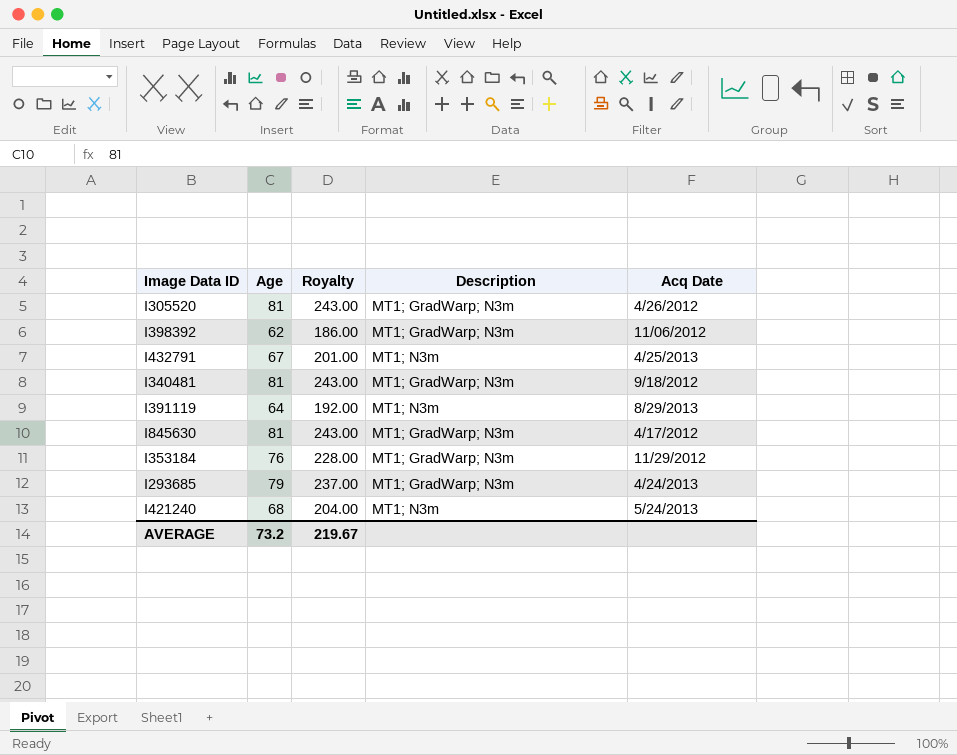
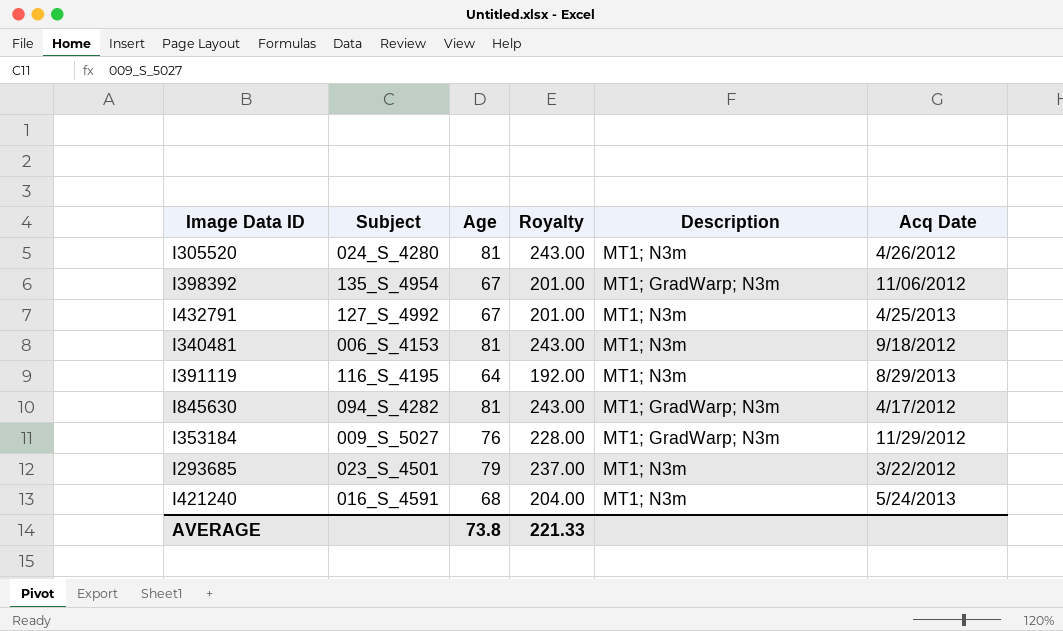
column Subject | position: none -> 2
I305520 | Description: MT1; GradWarp; N3m -> MT1; N3m
I398392 | Age: 62 -> 67
I398392 | Royalty: 186.00 -> 201.00
I340481 | Description: MT1; GradWarp; N3m -> MT1; N3m
I293685 | Description: MT1; GradWarp; N3m -> MT1; N3m
I293685 | Acq Date: 4/24/2013 -> 3/22/2012
AVERAGE | Age: 73.2 -> 73.8
AVERAGE | Royalty: 219.67 -> 221.33

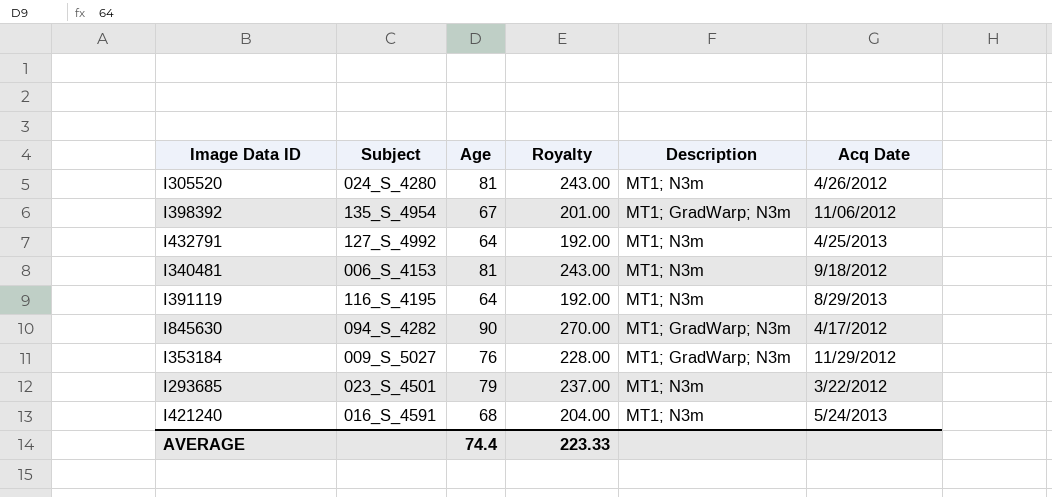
I432791 | Age: 67 -> 64
I432791 | Royalty: 201.00 -> 192.00
I845630 | Age: 81 -> 90
I845630 | Royalty: 243.00 -> 270.00
AVERAGE | Age: 73.8 -> 74.4
AVERAGE | Royalty: 221.33 -> 223.33

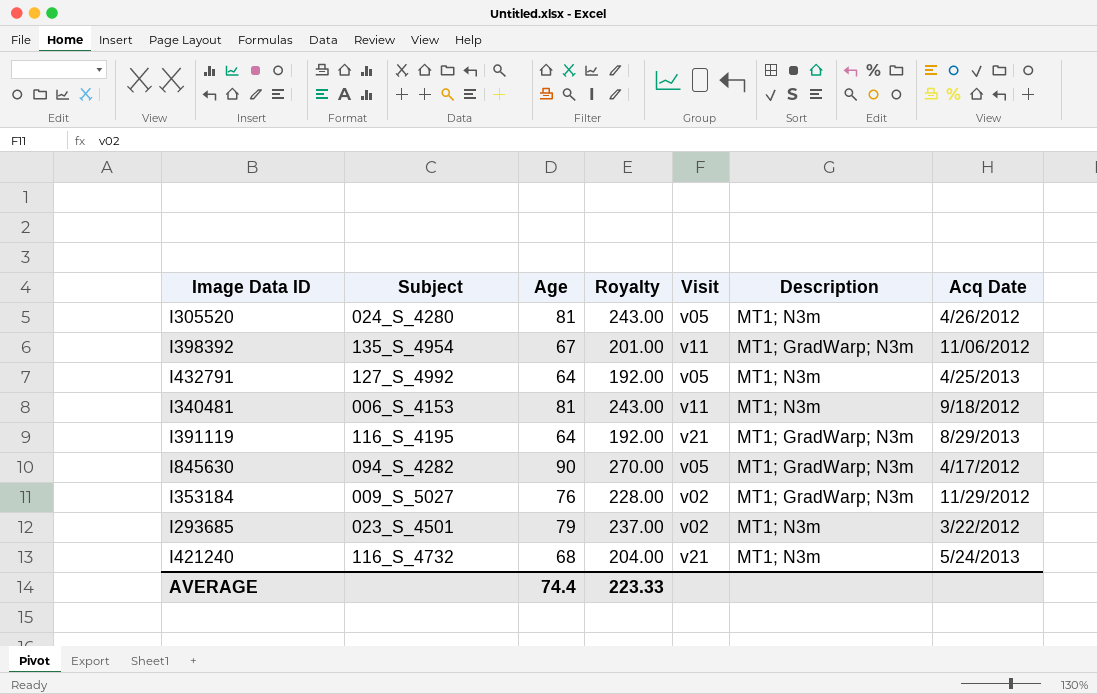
column Visit | position: none -> 5
I391119 | Description: MT1; N3m -> MT1; GradWarp; N3m
I421240 | Subject: 016_S_4591 -> 116_S_4732

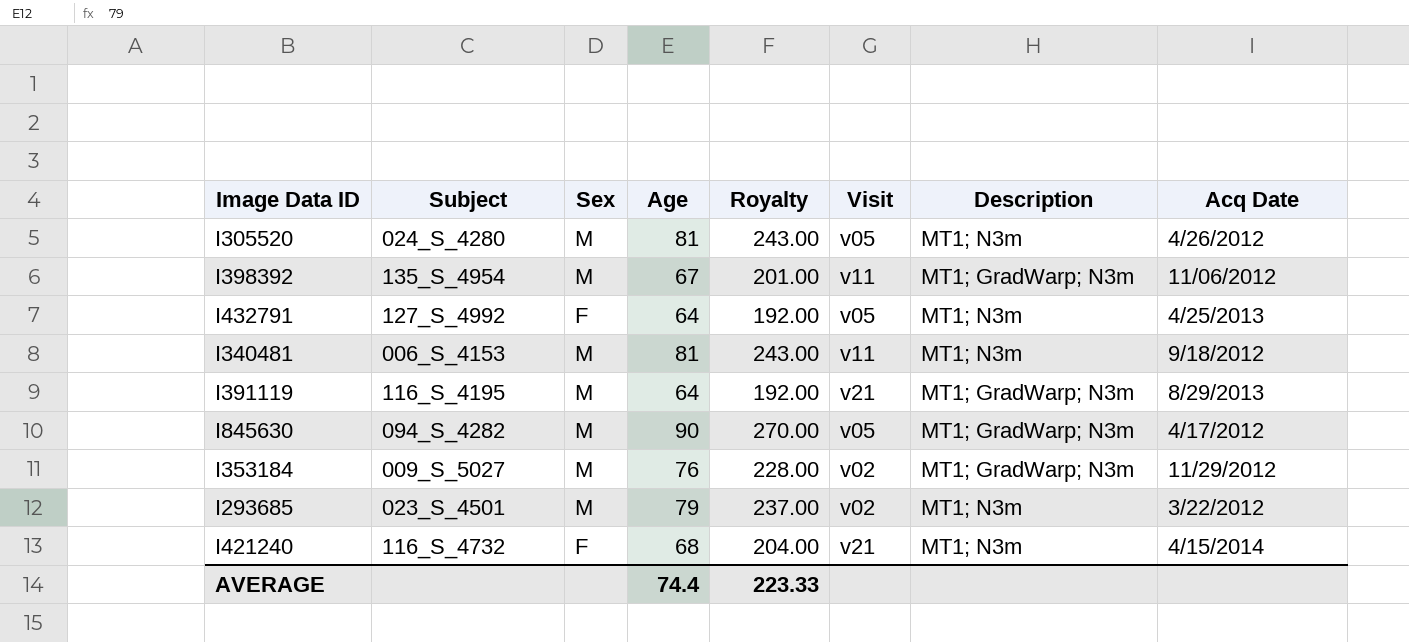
column Sex | position: none -> 3
I421240 | Acq Date: 5/24/2013 -> 4/15/2014

